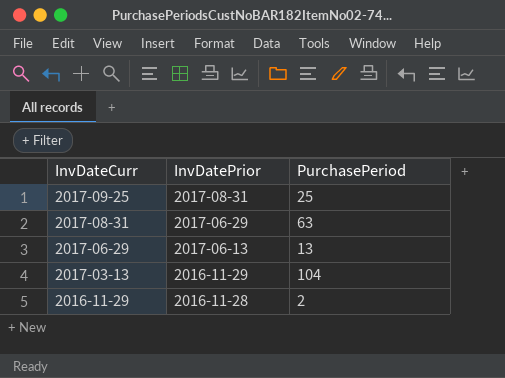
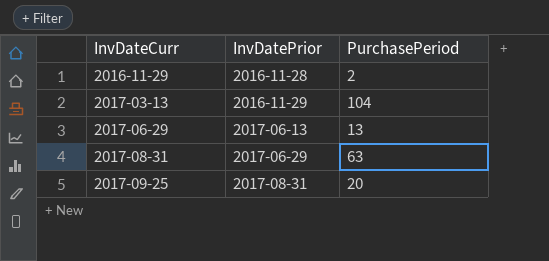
row order: InvDateCurr descending -> InvDateCurr ascending
2017-09-25 | PurchasePeriod: 25 -> 20

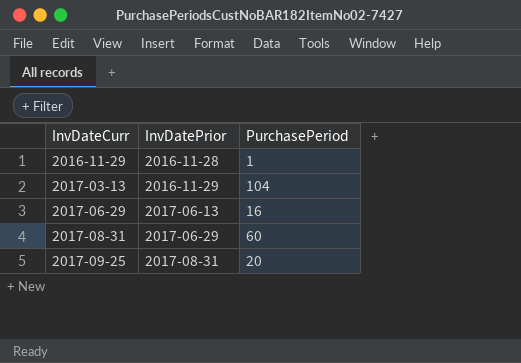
2016-11-29 | PurchasePeriod: 2 -> 1
2017-06-29 | PurchasePeriod: 13 -> 16
2017-08-31 | PurchasePeriod: 63 -> 60

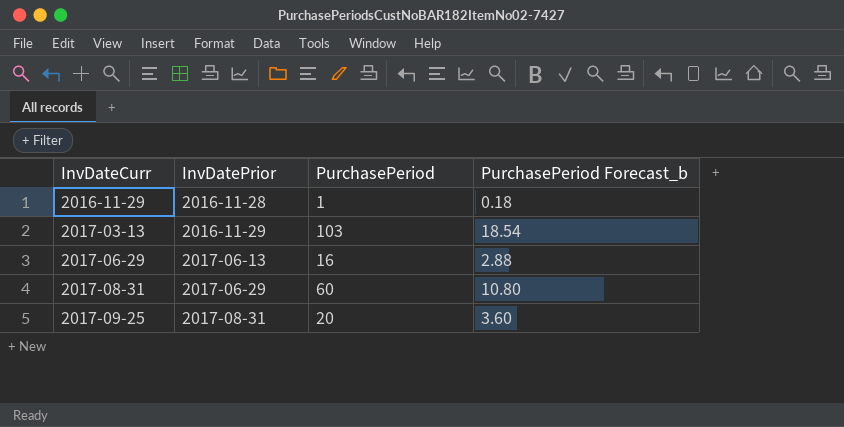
column PurchasePeriod Forecast_b | formula: none -> [PurchasePeriod] * 0.18
2017-03-13 | PurchasePeriod: 104 -> 103

